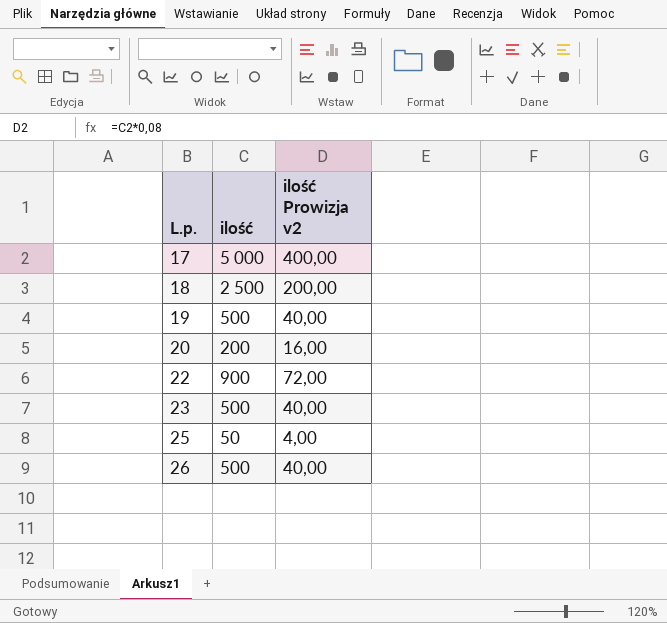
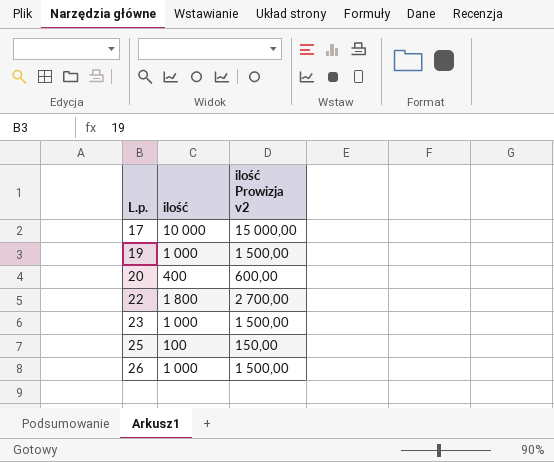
column ilość Prowizja v2 | formula: [ilość] * 0,08 -> [ilość] * 1,5
row 18: 2 500 | 200,00 -> none
17 | ilość: 5 000 -> 10 000
19 | ilość: 500 -> 1 000
20 | ilość: 200 -> 400
22 | ilość: 900 -> 1 800
23 | ilość: 500 -> 1 000
25 | ilość: 50 -> 100
26 | ilość: 500 -> 1 000

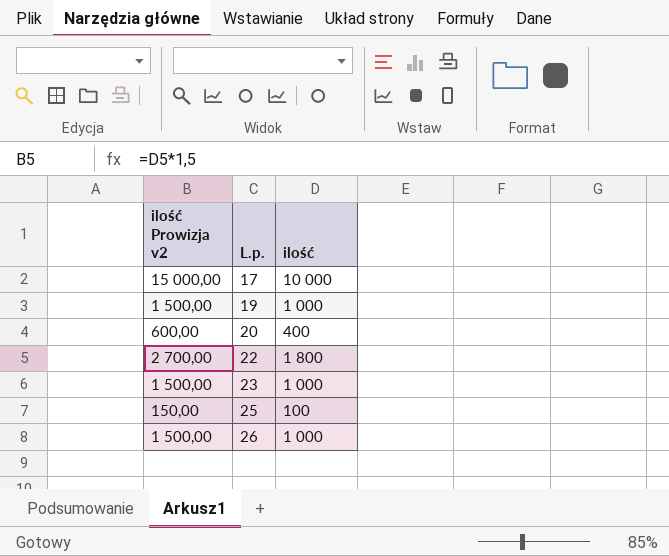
column ilość Prowizja v2 | position: 3 -> 1

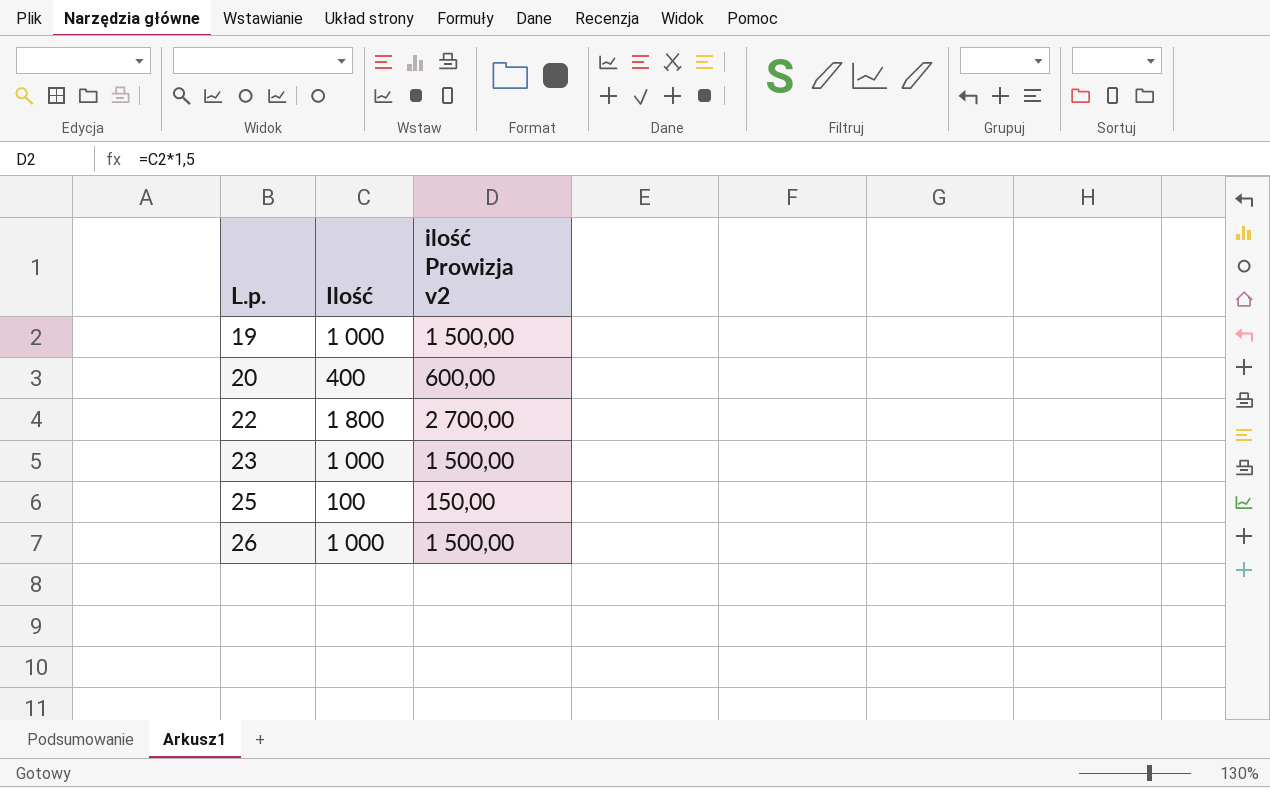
column name: ilość -> Ilość
column ilość Prowizja v2 | position: 1 -> 3
row 17: 15 000,00 | 10 000 -> none

